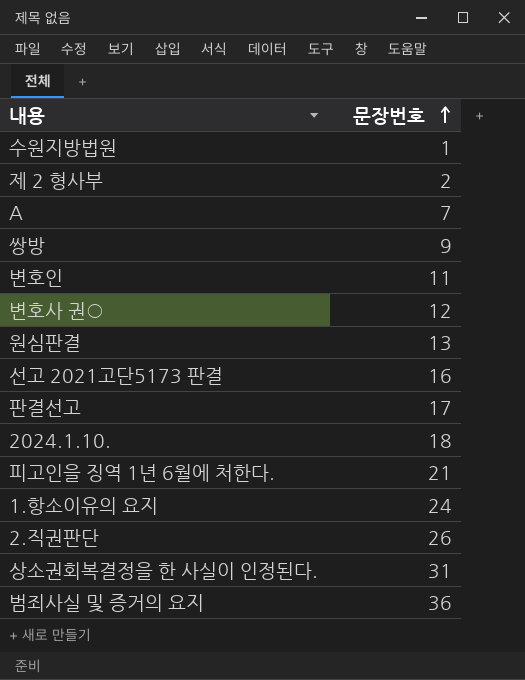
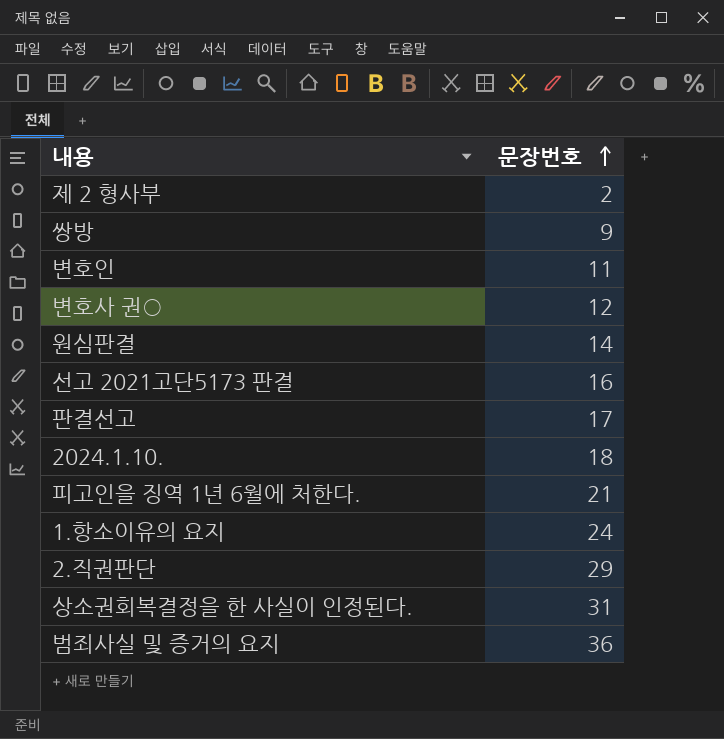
row 수원지방법원: 1 -> none
row A: 7 -> none
원심판결 | 문장번호: 13 -> 14
2.직권판단 | 문장번호: 26 -> 29

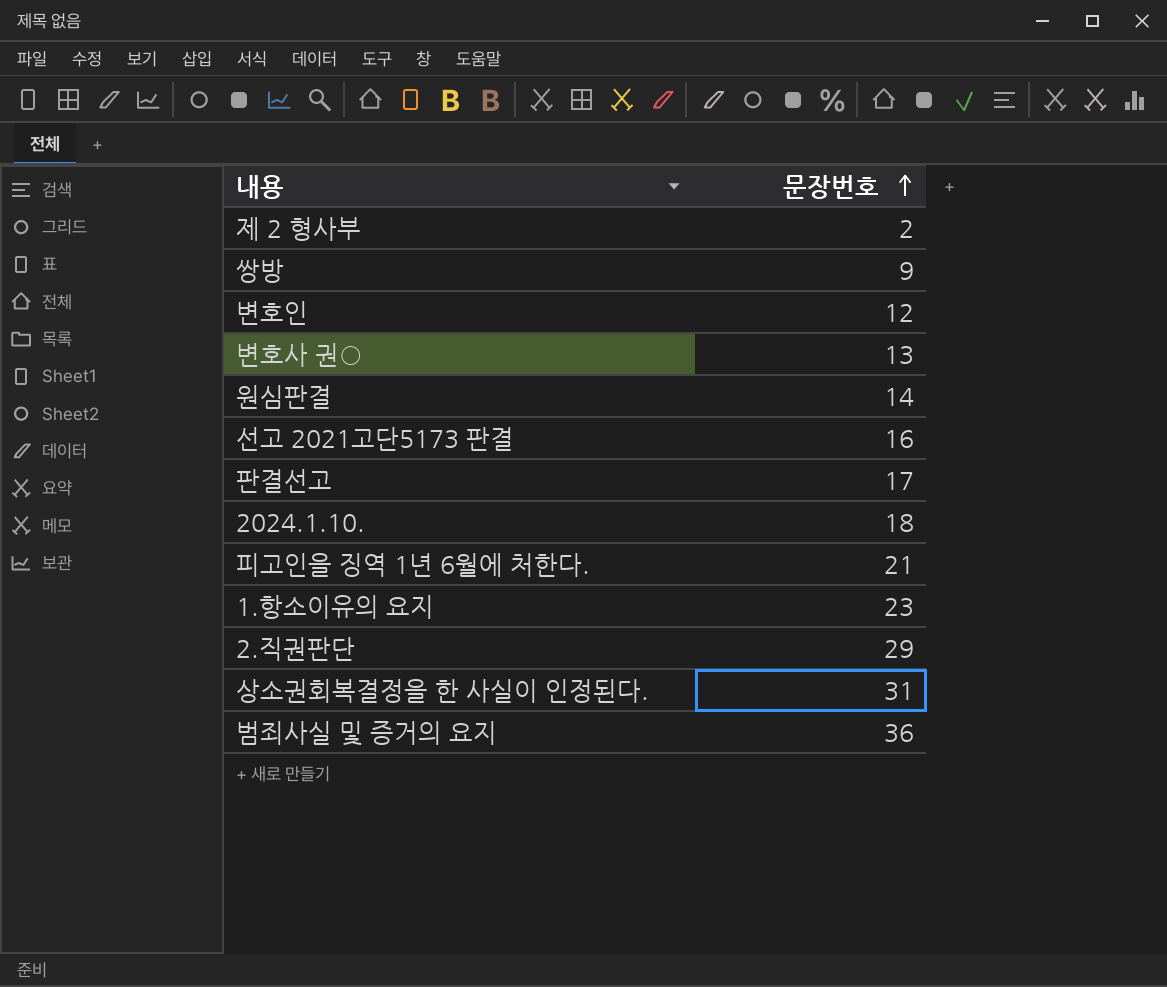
변호인 | 문장번호: 11 -> 12
변호사 권○ | 문장번호: 12 -> 13
1.항소이유의 요지 | 문장번호: 24 -> 23

